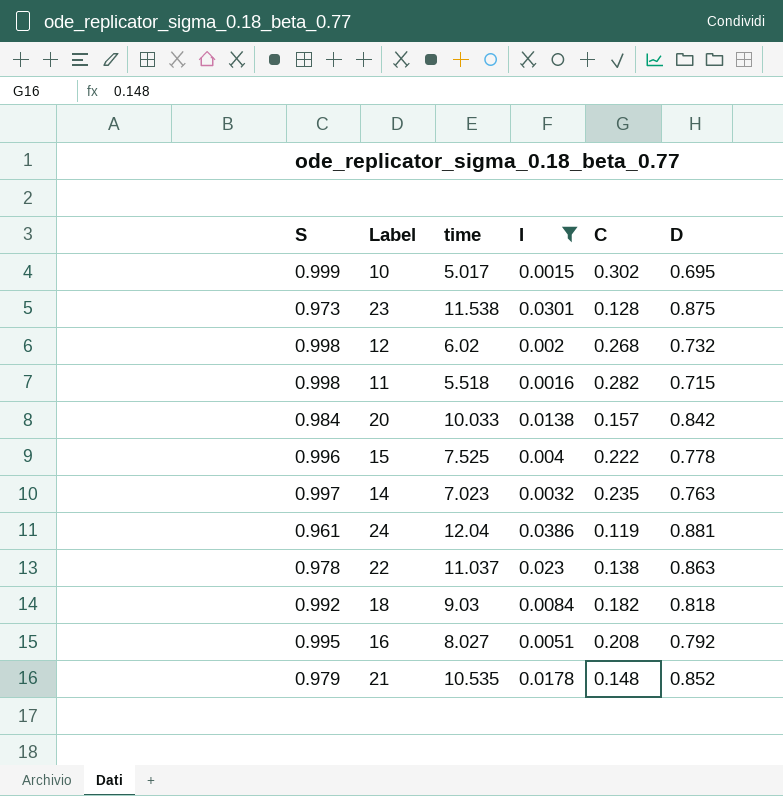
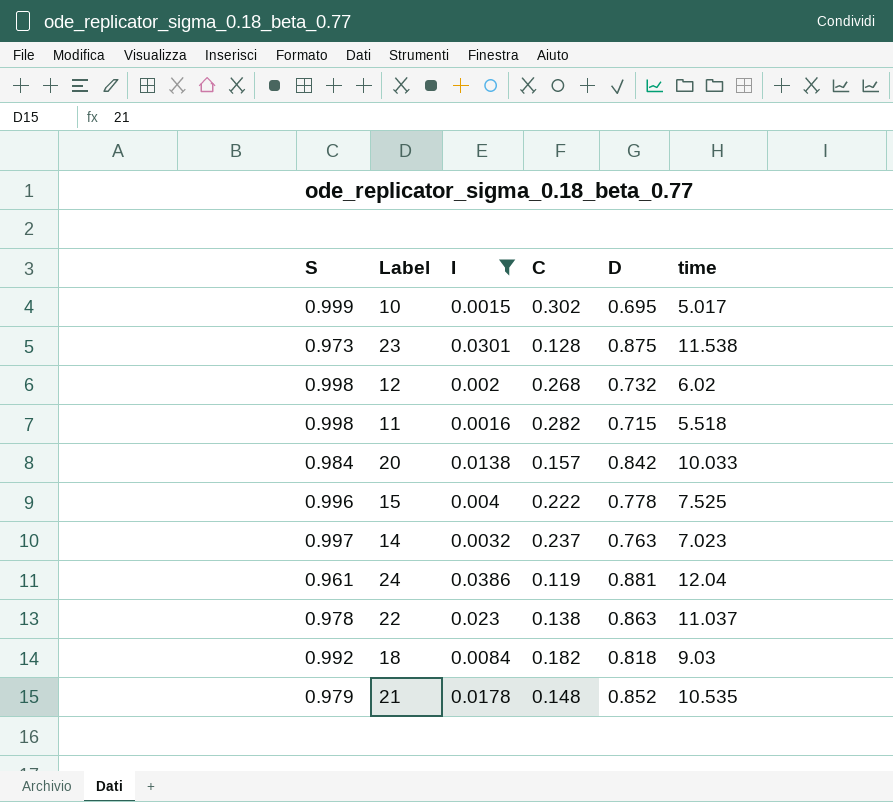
column time | position: 3 -> 6
row 16: 0.995 | 8.027 | 0.0051 | 0.208 | 0.792 -> none
14 | C: 0.235 -> 0.237

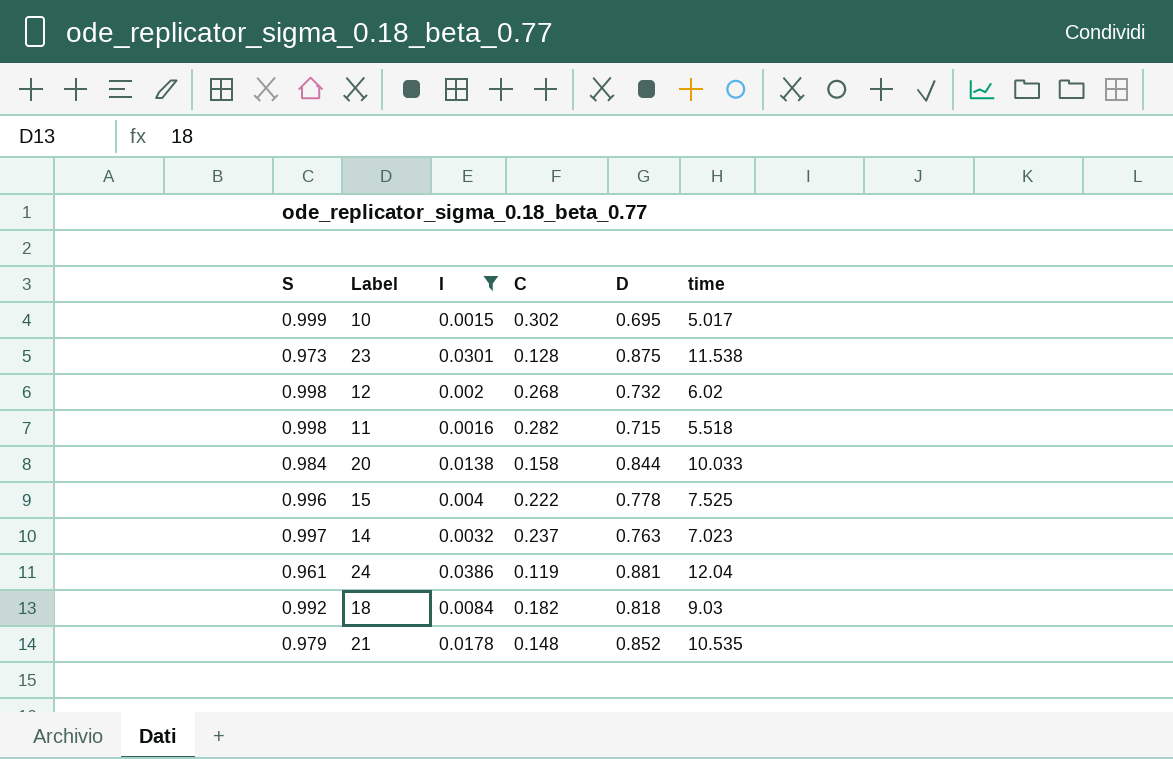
row 22: 0.978 | 0.023 | 0.138 | 0.863 | 11.037 -> none
20 | C: 0.157 -> 0.158
20 | D: 0.842 -> 0.844

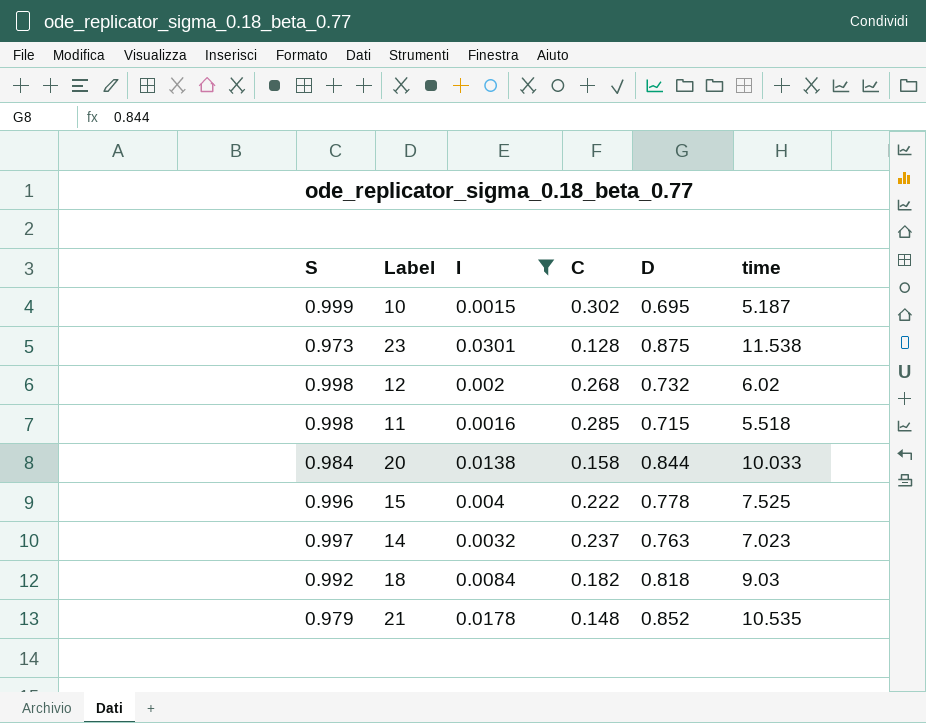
row 24: 0.961 | 0.0386 | 0.119 | 0.881 | 12.04 -> none
10 | time: 5.017 -> 5.187
11 | C: 0.282 -> 0.285

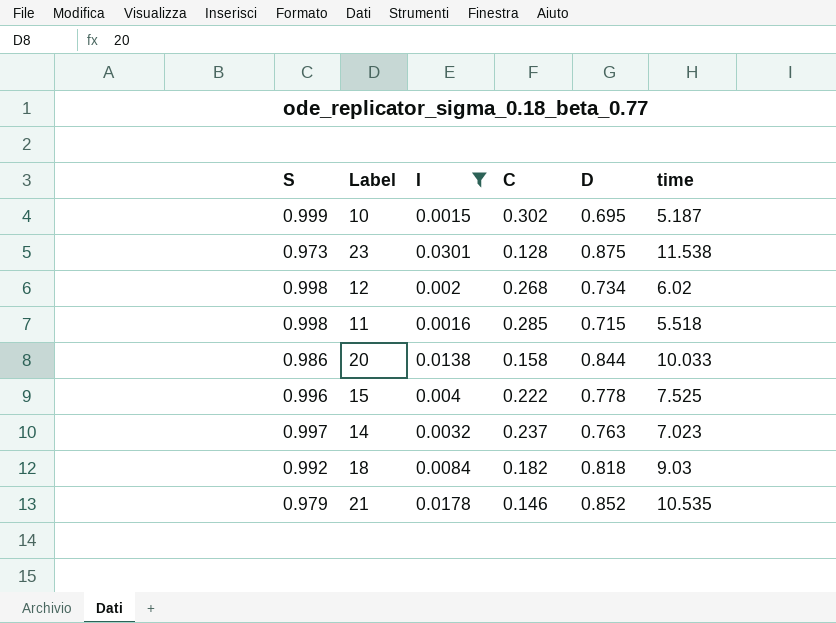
12 | D: 0.732 -> 0.734
20 | S: 0.984 -> 0.986
21 | C: 0.148 -> 0.146

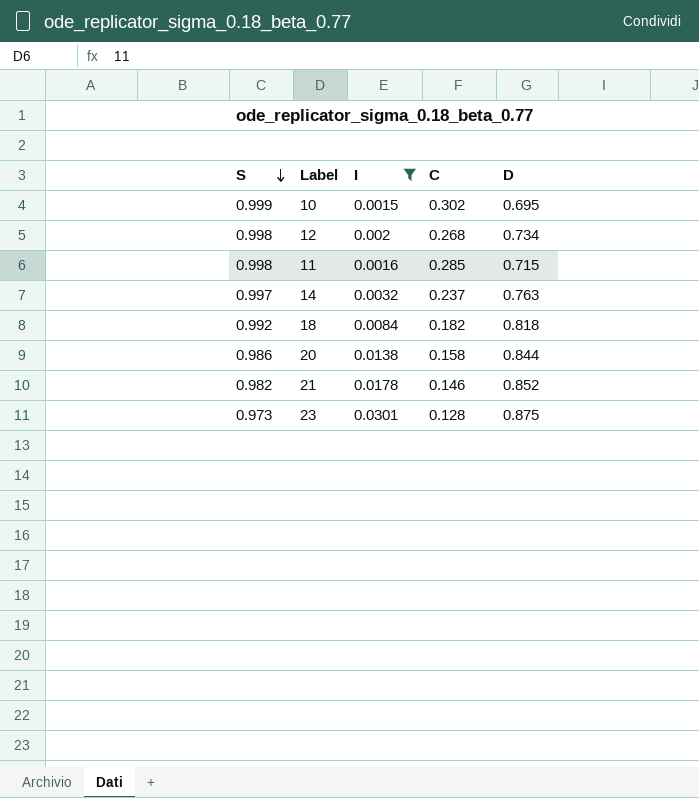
row order: none -> S descending
column time | position: 6 -> none
row 15: 0.996 | 0.004 | 0.222 | 0.778 | 7.525 -> none
21 | S: 0.979 -> 0.982

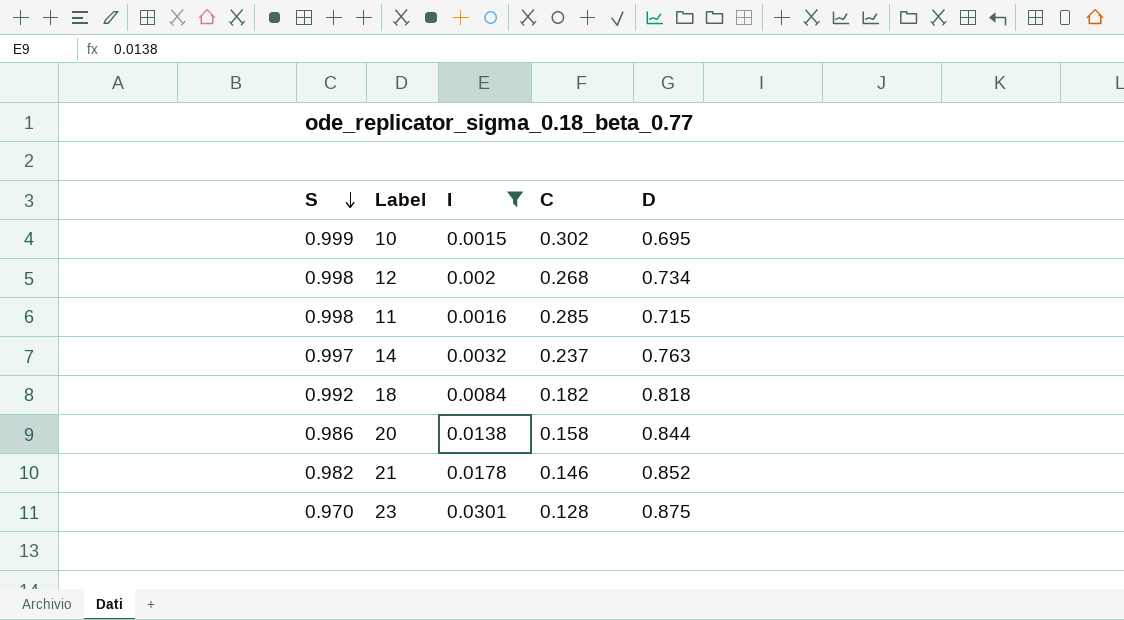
23 | S: 0.973 -> 0.970

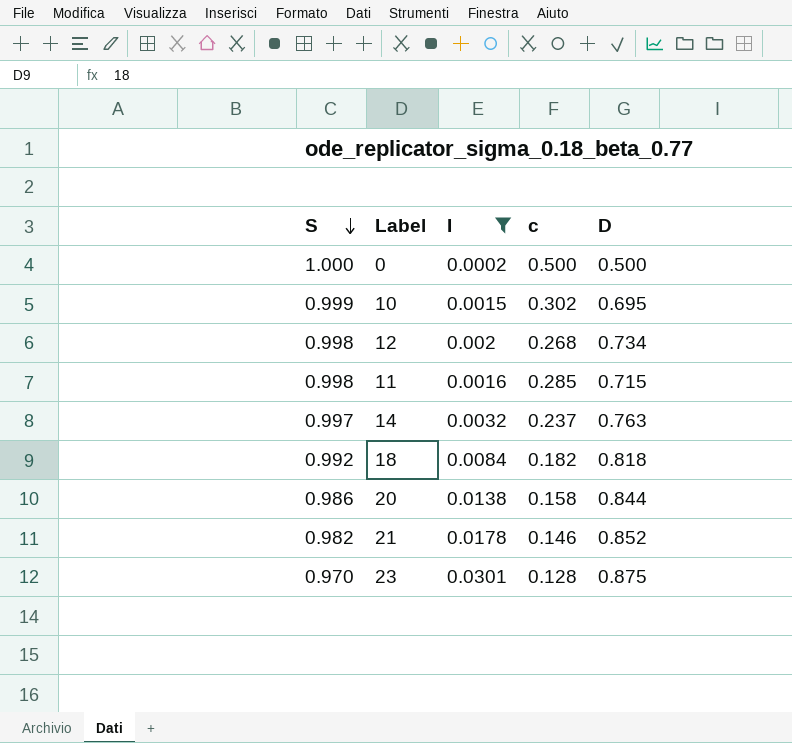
column name: C -> c
row 0: none -> 1.000 | 0.0002 | 0.500 | 0.500

